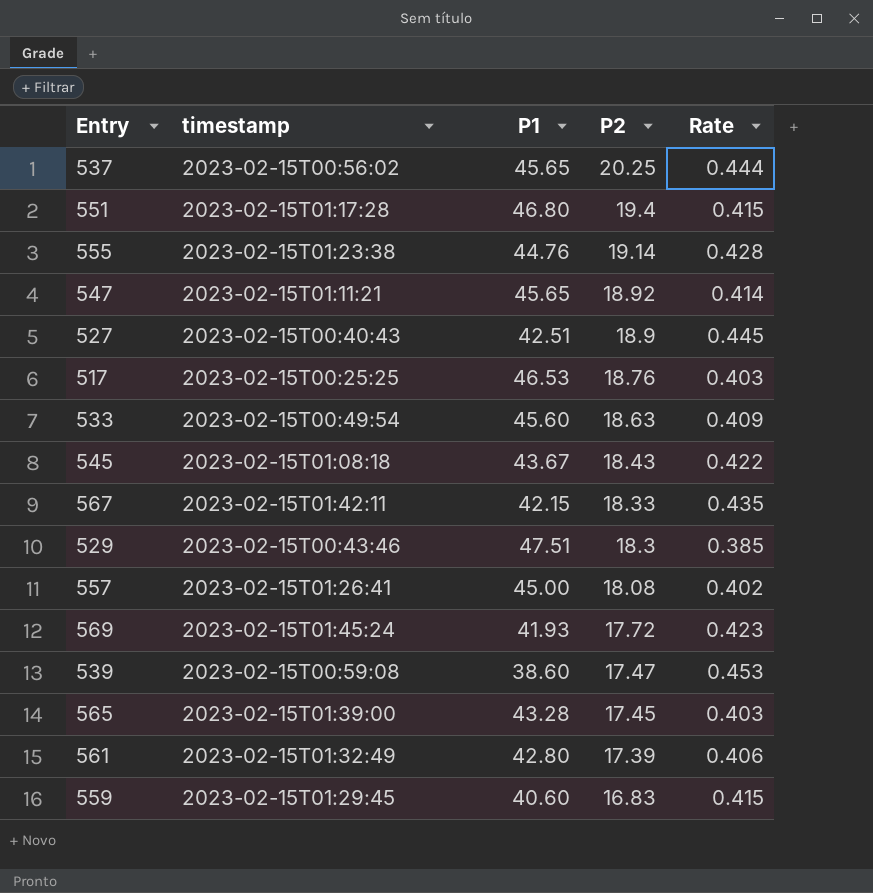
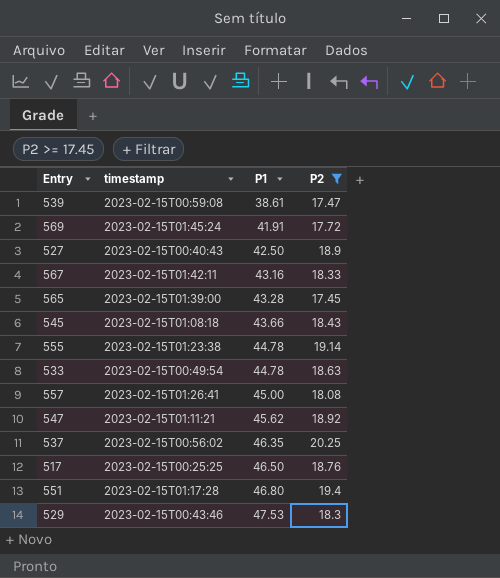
filter: none -> P2 >= 17.45
row order: P2 descending -> P1 ascending
column Rate | formula: [P2] / [P1] -> none
539 | P1: 38.60 -> 38.61
569 | P1: 41.93 -> 41.91
527 | P1: 42.51 -> 42.50
567 | P1: 42.15 -> 43.16
545 | P1: 43.67 -> 43.66
555 | P1: 44.76 -> 44.78
533 | P1: 45.60 -> 44.78
547 | P1: 45.65 -> 45.62
537 | P1: 45.65 -> 46.35
517 | P1: 46.53 -> 46.50
529 | P1: 47.51 -> 47.53

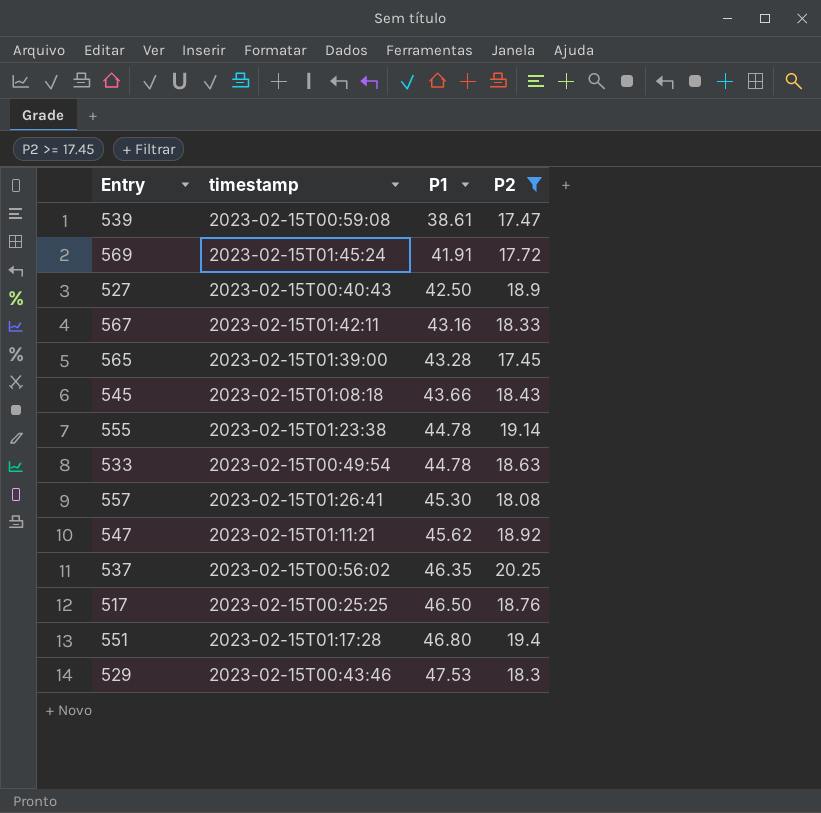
557 | P1: 45.00 -> 45.30

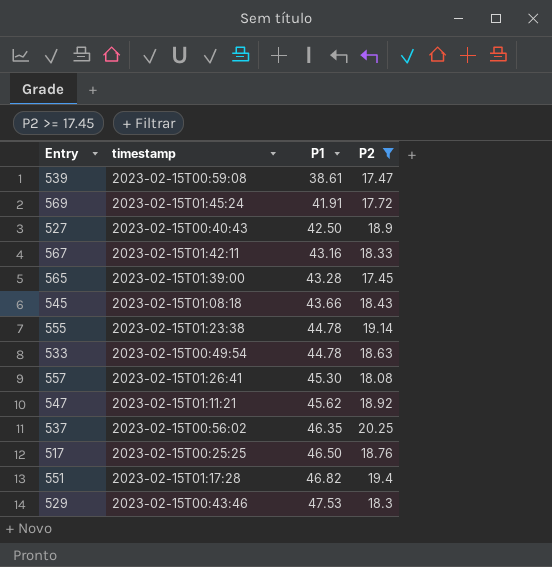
551 | P1: 46.80 -> 46.82

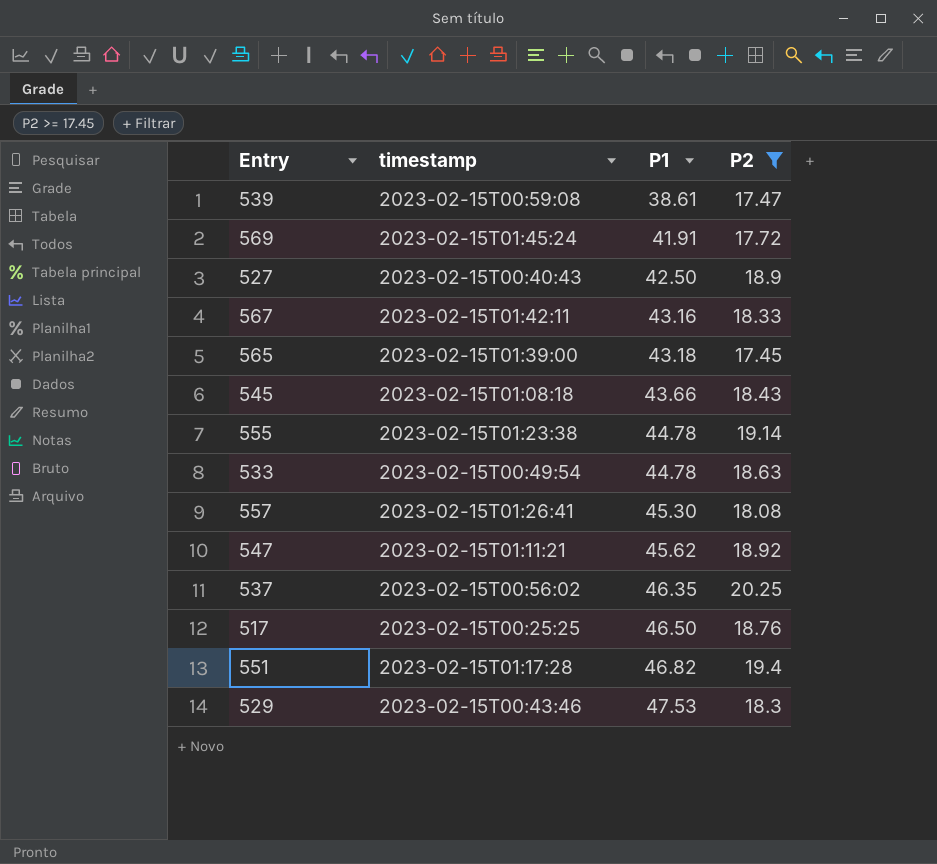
565 | P1: 43.28 -> 43.18

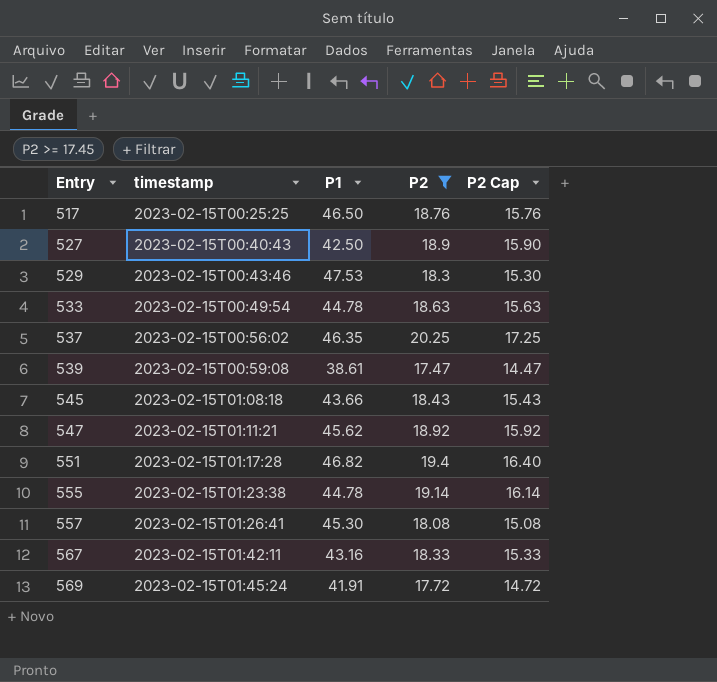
row order: P1 ascending -> Entry ascending
column P2 Cap | formula: none -> [P2] - 3
row 565: 2023-02-15T01:39:00 | 43.18 | 17.45 -> none

